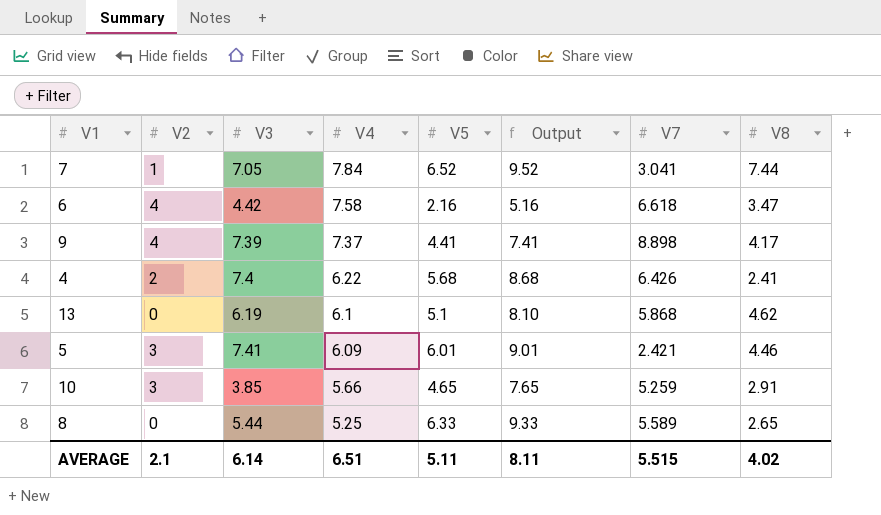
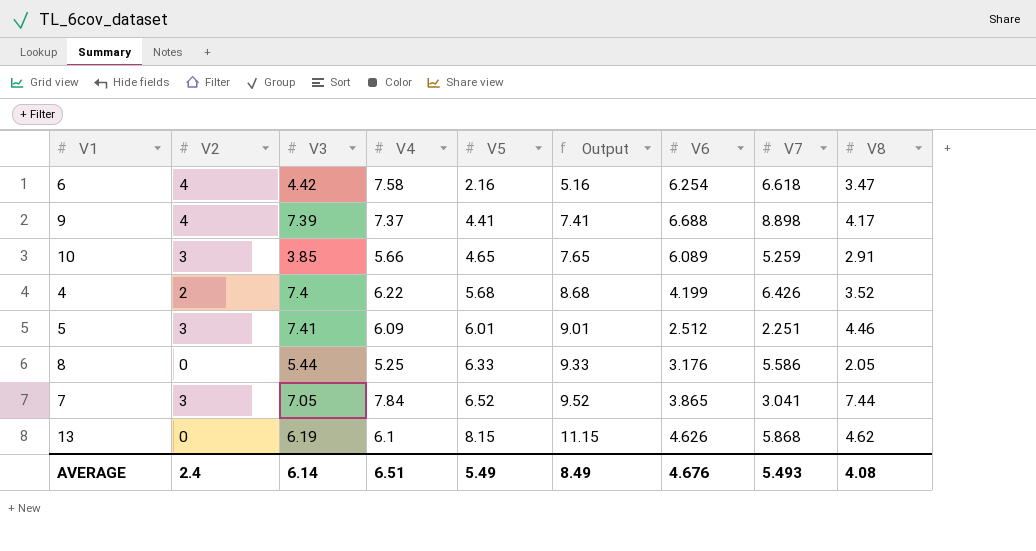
row order: V4 descending -> V5 ascending
column V6 | position: none -> 7
4 | V8: 2.41 -> 3.52
5 | V7: 2.421 -> 2.251
8 | V7: 5.589 -> 5.586
8 | V8: 2.65 -> 2.05
7 | V2: 1 -> 3
13 | V5: 5.1 -> 8.15
13 | Output: 8.10 -> 11.15
AVERAGE | V2: 2.1 -> 2.4
AVERAGE | V5: 5.11 -> 5.49
AVERAGE | Output: 8.11 -> 8.49
AVERAGE | V7: 5.515 -> 5.493
AVERAGE | V8: 4.02 -> 4.08

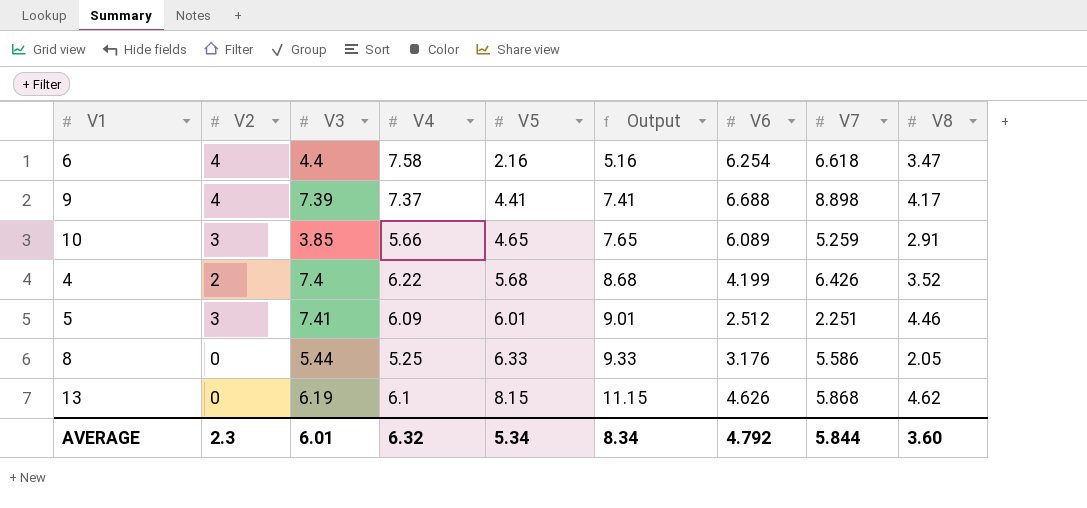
row 7: 3 | 7.05 | 7.84 | 6.52 | 9.52 | 3.865 | 3.041 | 7.44 -> none
6 | V3: 4.42 -> 4.4
AVERAGE | V2: 2.4 -> 2.3
AVERAGE | V3: 6.14 -> 6.01
AVERAGE | V4: 6.51 -> 6.32
AVERAGE | V5: 5.49 -> 5.34
AVERAGE | Output: 8.49 -> 8.34
AVERAGE | V6: 4.676 -> 4.792
AVERAGE | V7: 5.493 -> 5.844
AVERAGE | V8: 4.08 -> 3.60

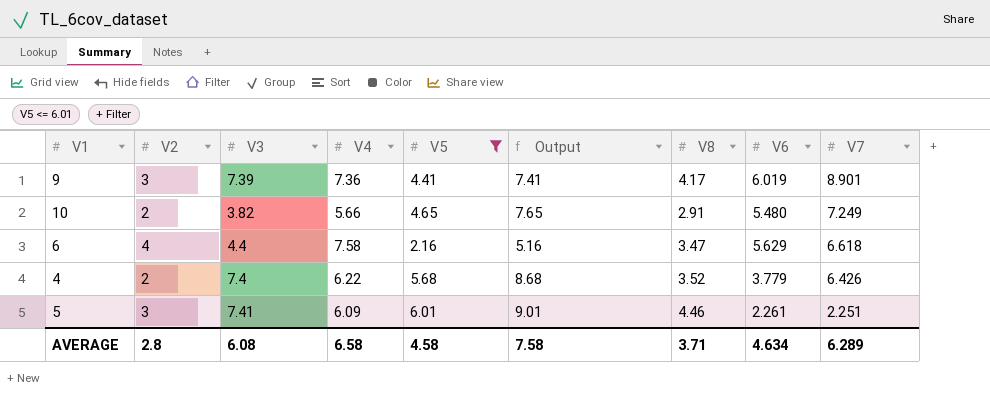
filter: none -> V5 <= 6.01
row order: V5 ascending -> V7 descending
column V8 | position: 9 -> 7
9 | V2: 4 -> 3
9 | V4: 7.37 -> 7.36
9 | V6: 6.688 -> 6.019
9 | V7: 8.898 -> 8.901
10 | V2: 3 -> 2
10 | V3: 3.85 -> 3.82
10 | V6: 6.089 -> 5.480
10 | V7: 5.259 -> 7.249
6 | V6: 6.254 -> 5.629
4 | V6: 4.199 -> 3.779
5 | V6: 2.512 -> 2.261
AVERAGE | V2: 2.3 -> 2.8
AVERAGE | V3: 6.01 -> 6.08
AVERAGE | V4: 6.32 -> 6.58
AVERAGE | V5: 5.34 -> 4.58
AVERAGE | Output: 8.34 -> 7.58
AVERAGE | V8: 3.60 -> 3.71
AVERAGE | V6: 4.792 -> 4.634
AVERAGE | V7: 5.844 -> 6.289

